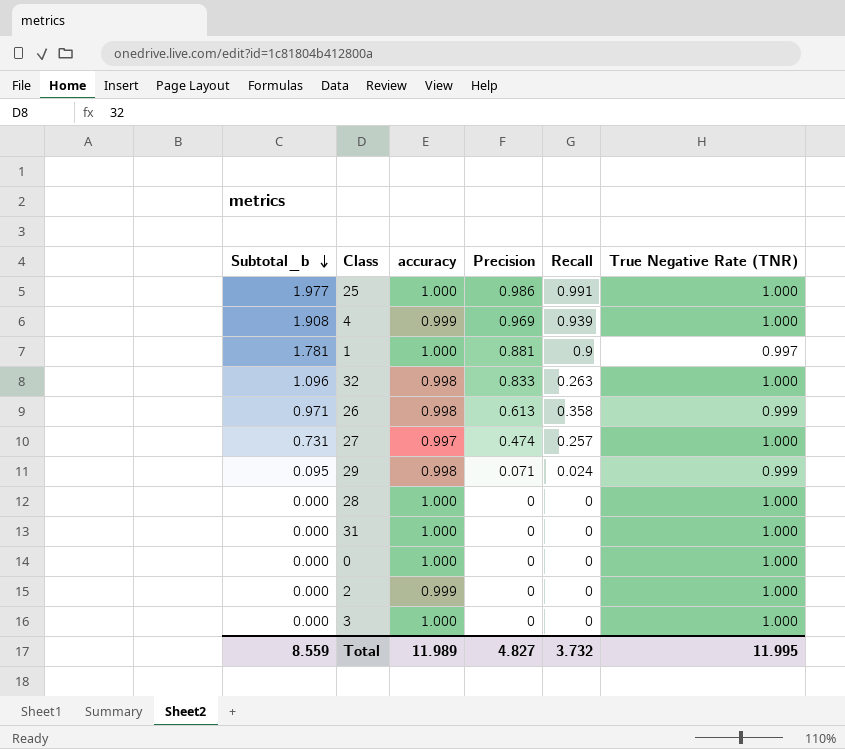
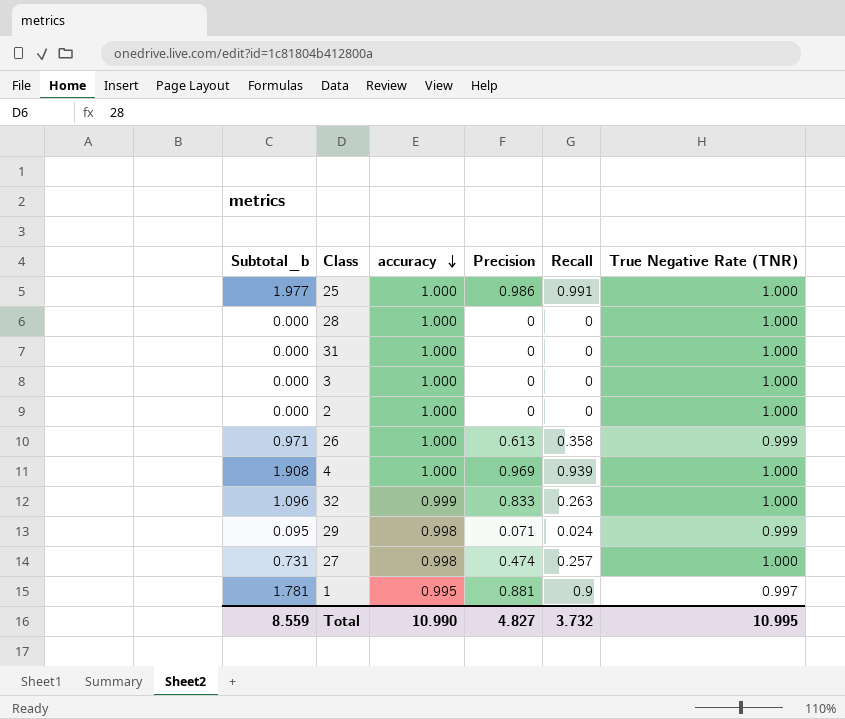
row order: Subtotal_b descending -> accuracy descending
row 0: 0.000 | 1.000 | 0 | 0 | 1.000 -> none
2 | accuracy: 0.999 -> 1.000
26 | accuracy: 0.998 -> 1.000
4 | accuracy: 0.999 -> 1.000
32 | accuracy: 0.998 -> 0.999
27 | accuracy: 0.997 -> 0.998
1 | accuracy: 1.000 -> 0.995
Total | accuracy: 11.989 -> 10.990
Total | True Negative Rate (TNR): 11.995 -> 10.995

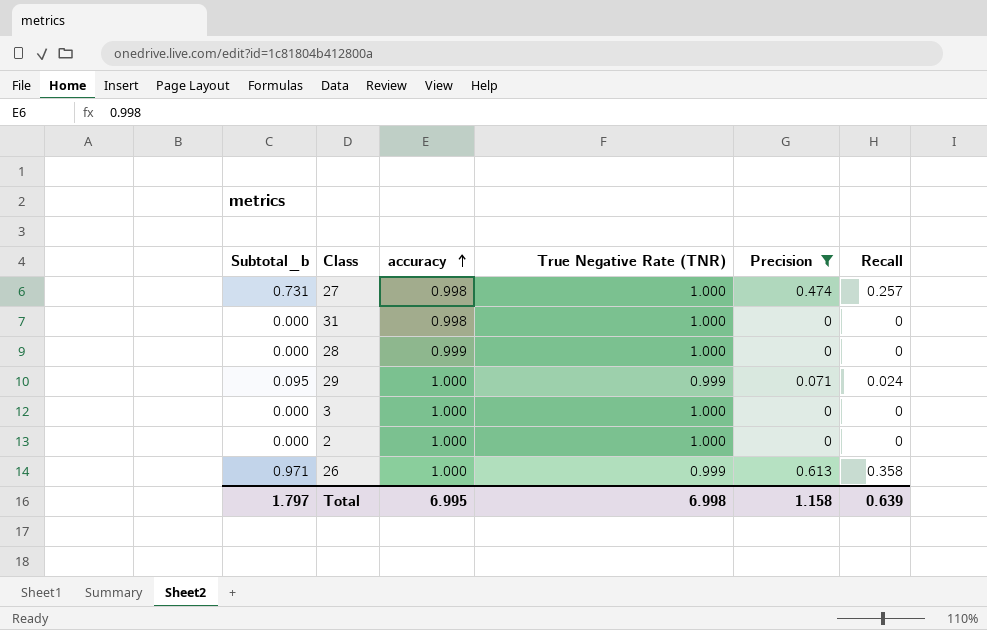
filter: none -> Precision <= 0.613
row order: accuracy descending -> accuracy ascending
column True Negative Rate (TNR) | position: 6 -> 4
31 | accuracy: 1.000 -> 0.998
28 | accuracy: 1.000 -> 0.999
29 | accuracy: 0.998 -> 1.000
Total | Subtotal_b: 8.559 -> 1.797
Total | accuracy: 10.990 -> 6.995
Total | True Negative Rate (TNR): 10.995 -> 6.998
Total | Precision: 4.827 -> 1.158
Total | Recall: 3.732 -> 0.639

